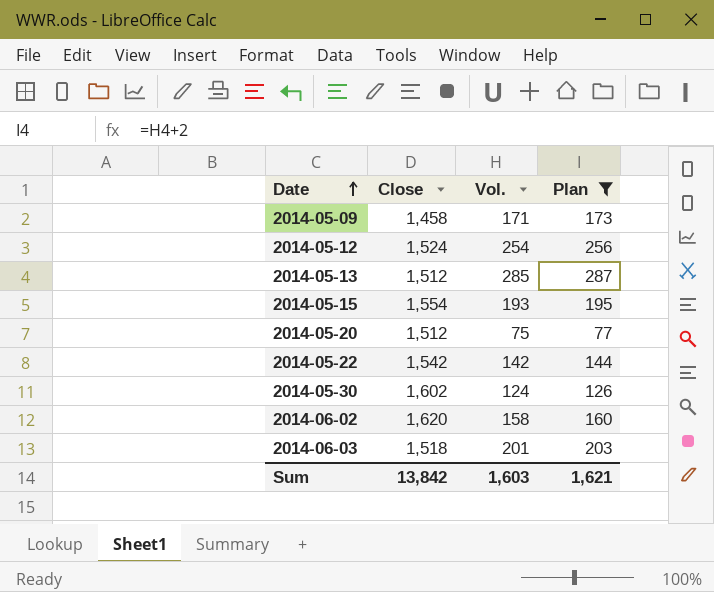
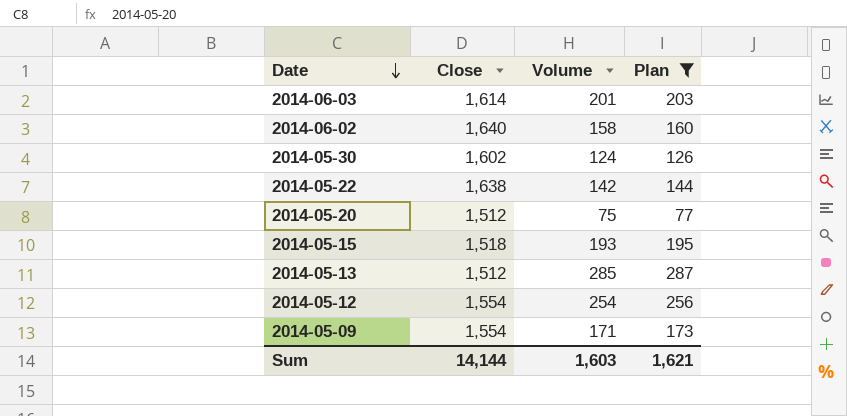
row order: Date ascending -> Date descending
column name: Vol. -> Volume
2014-06-03 | Close: 1,518 -> 1,614
2014-06-02 | Close: 1,620 -> 1,640
2014-05-22 | Close: 1,542 -> 1,638
2014-05-15 | Close: 1,554 -> 1,518
2014-05-12 | Close: 1,524 -> 1,554
2014-05-09 | Close: 1,458 -> 1,554
Sum | Close: 13,842 -> 14,144

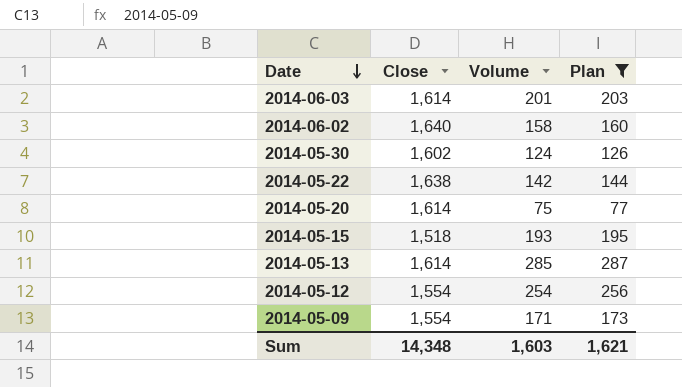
2014-05-20 | Close: 1,512 -> 1,614
2014-05-13 | Close: 1,512 -> 1,614
Sum | Close: 14,144 -> 14,348

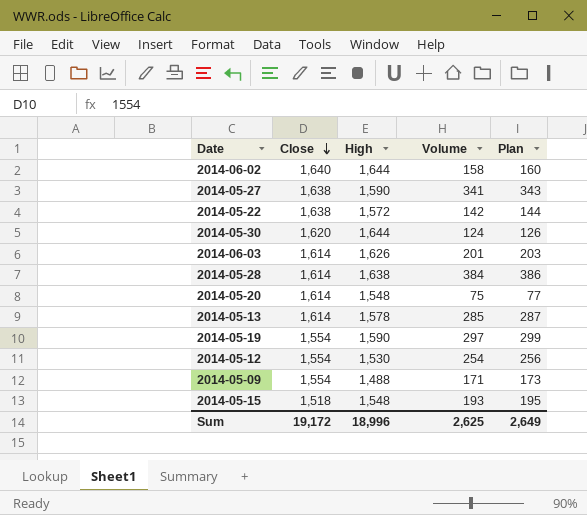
filter: Plan <= 287 -> none
row order: Date descending -> Close descending
column High | position: none -> 3
2014-05-30 | Close: 1,602 -> 1,620
Sum | Close: 14,348 -> 19,172
Sum | Volume: 1,603 -> 2,625
Sum | Plan: 1,621 -> 2,649

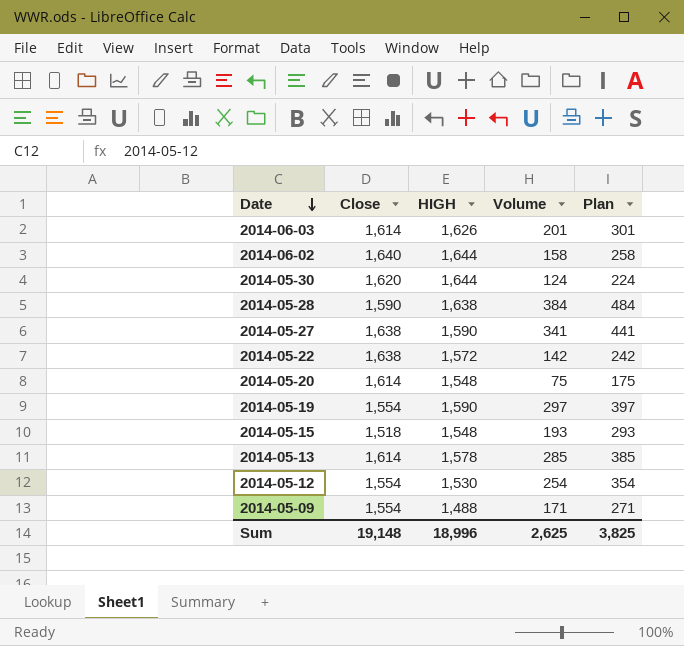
row order: Close descending -> Date descending
column name: High -> HIGH
column Plan | formula: [Volume] + 2 -> [Volume] + 100
2014-05-28 | Close: 1,614 -> 1,590
Sum | Close: 19,172 -> 19,148
Sum | Plan: 2,649 -> 3,825

